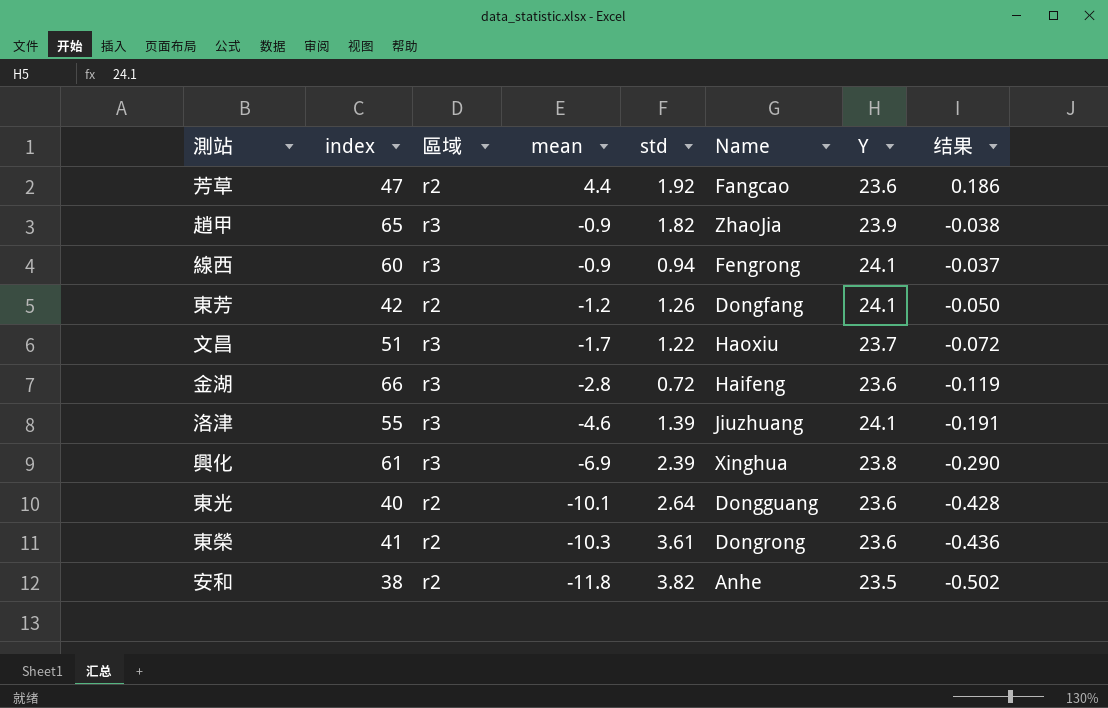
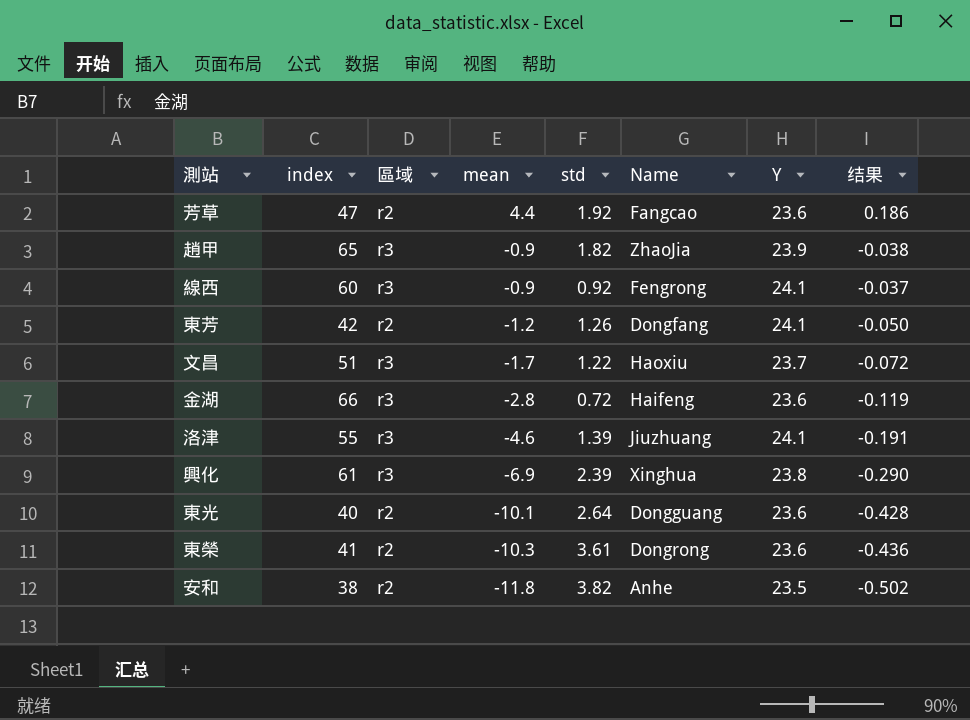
線西 | std: 0.94 -> 0.92

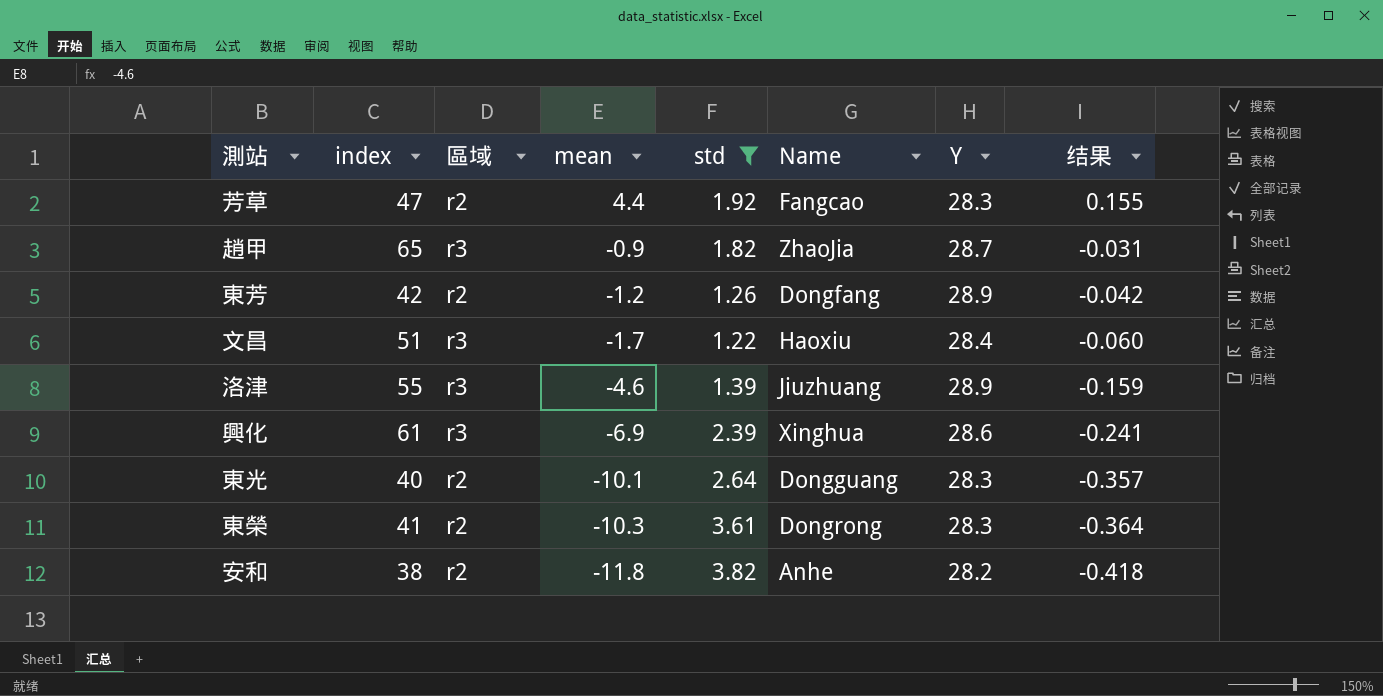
filter: none -> std >= 1.22
芳草 | Y: 23.6 -> 28.3
芳草 | 结果: 0.186 -> 0.155
趙甲 | Y: 23.9 -> 28.7
趙甲 | 结果: -0.038 -> -0.031
東芳 | Y: 24.1 -> 28.9
東芳 | 结果: -0.050 -> -0.042
文昌 | Y: 23.7 -> 28.4
文昌 | 结果: -0.072 -> -0.060
洛津 | Y: 24.1 -> 28.9
洛津 | 结果: -0.191 -> -0.159
興化 | Y: 23.8 -> 28.6
興化 | 结果: -0.290 -> -0.241
東光 | Y: 23.6 -> 28.3
東光 | 结果: -0.428 -> -0.357
東榮 | Y: 23.6 -> 28.3
東榮 | 结果: -0.436 -> -0.364
安和 | Y: 23.5 -> 28.2
安和 | 结果: -0.502 -> -0.418

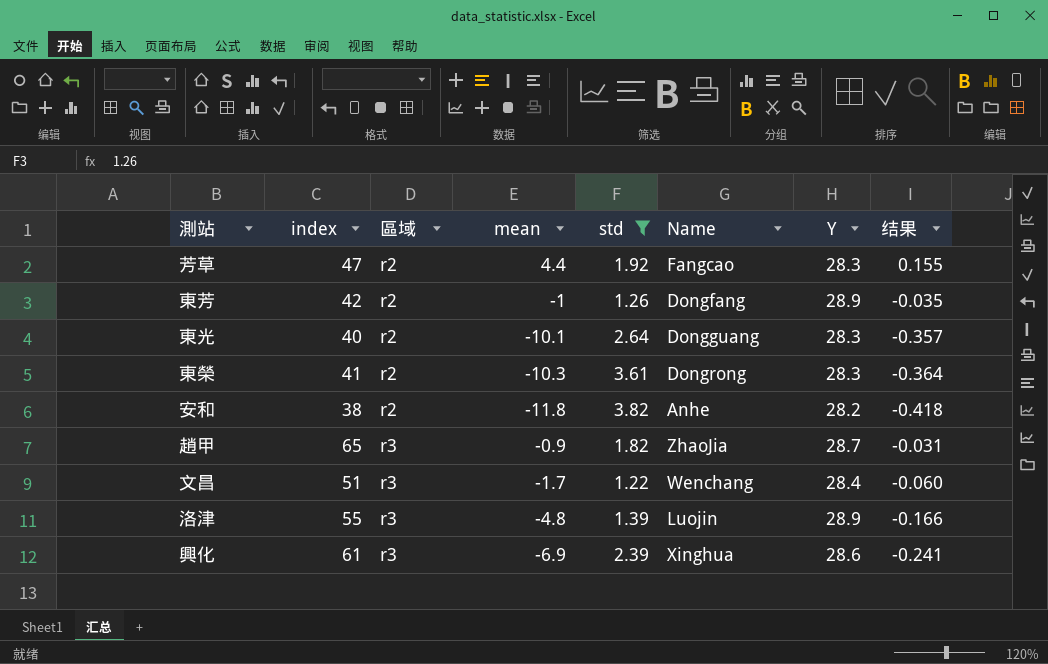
row order: mean descending -> 區域 ascending
東芳 | mean: -1.2 -> -1
東芳 | 结果: -0.042 -> -0.035
文昌 | Name: Haoxiu -> Wenchang
洛津 | mean: -4.6 -> -4.8
洛津 | Name: Jiuzhuang -> Luojin
洛津 | 结果: -0.159 -> -0.166

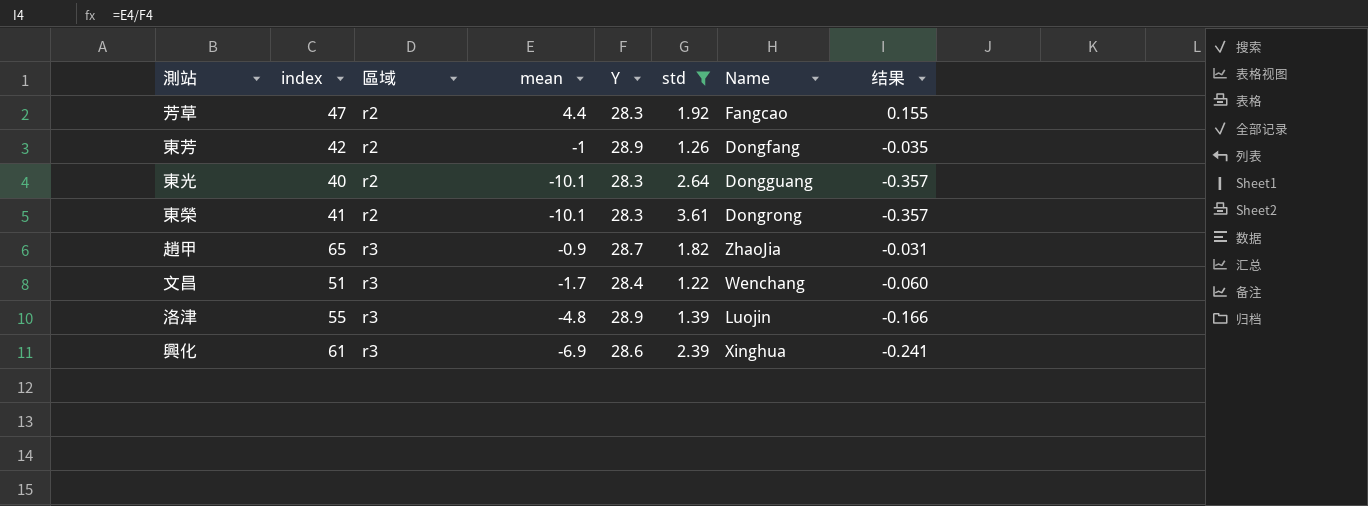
column Y | position: 7 -> 5
row 安和: 38 | r2 | -11.8 | 3.82 | Anhe | 28.2 | -0.418 -> none
東榮 | mean: -10.3 -> -10.1
東榮 | 结果: -0.364 -> -0.357

